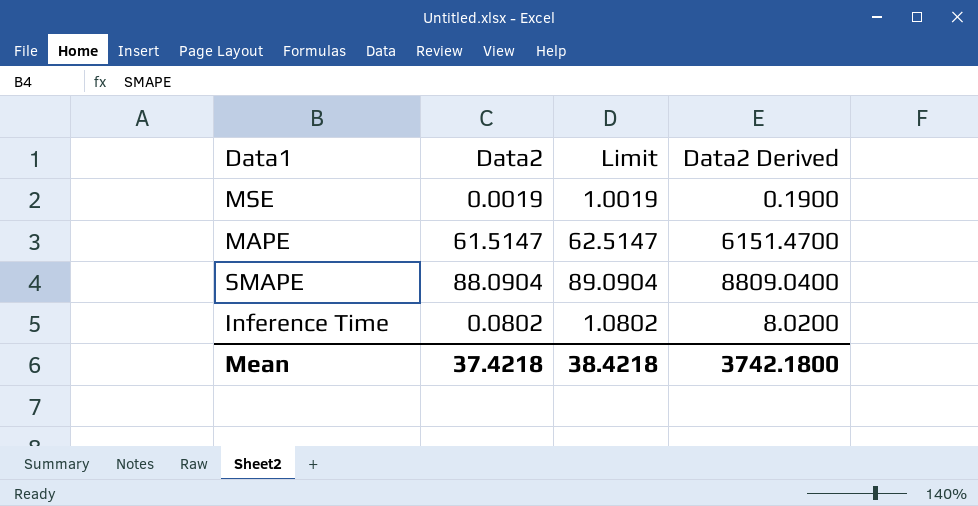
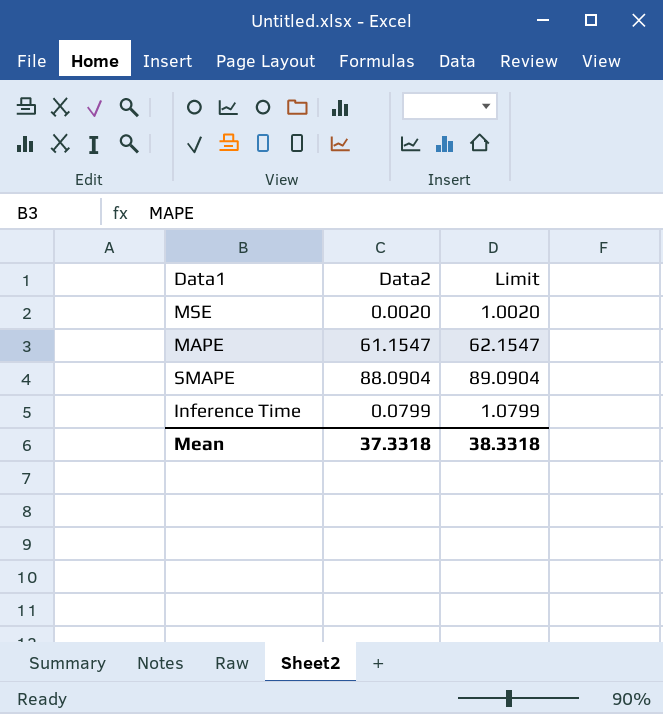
column Data2 Derived | formula: [Data2] * 100 -> none
MSE | Data2: 0.0019 -> 0.0020
MSE | Limit: 1.0019 -> 1.0020
MAPE | Data2: 61.5147 -> 61.1547
MAPE | Limit: 62.5147 -> 62.1547
Inference Time | Data2: 0.0802 -> 0.0799
Inference Time | Limit: 1.0802 -> 1.0799
Mean | Data2: 37.4218 -> 37.3318
Mean | Limit: 38.4218 -> 38.3318

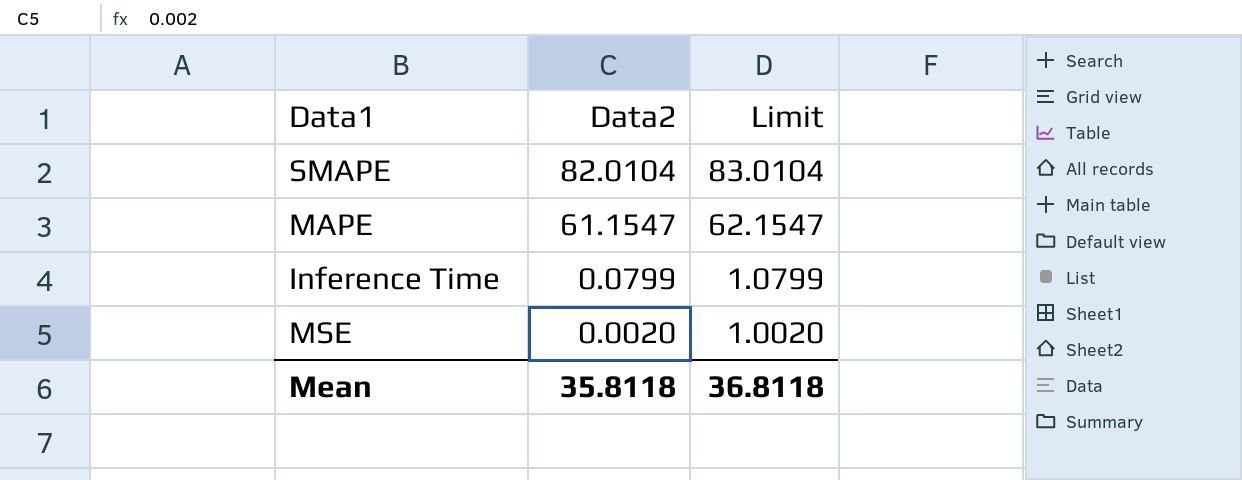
row order: none -> Data2 descending
SMAPE | Data2: 88.0904 -> 82.0104
SMAPE | Limit: 89.0904 -> 83.0104
Mean | Data2: 37.3318 -> 35.8118
Mean | Limit: 38.3318 -> 36.8118

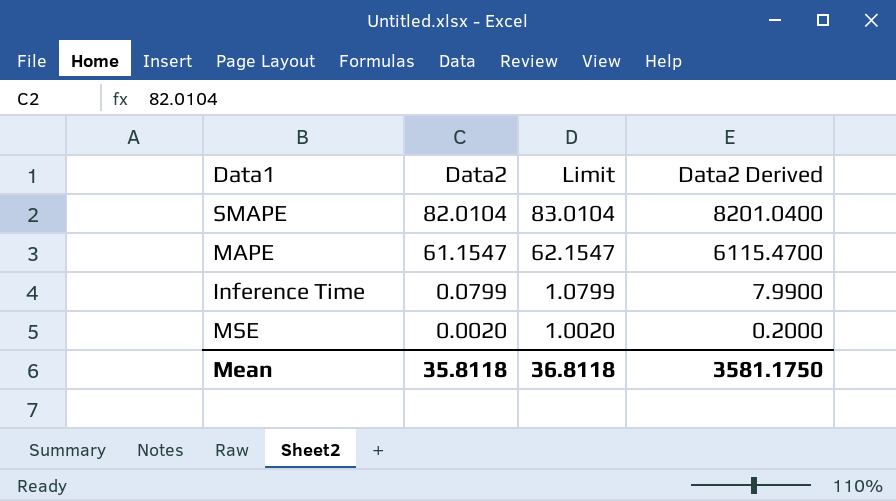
column Data2 Derived | formula: none -> [Data2] * 100

